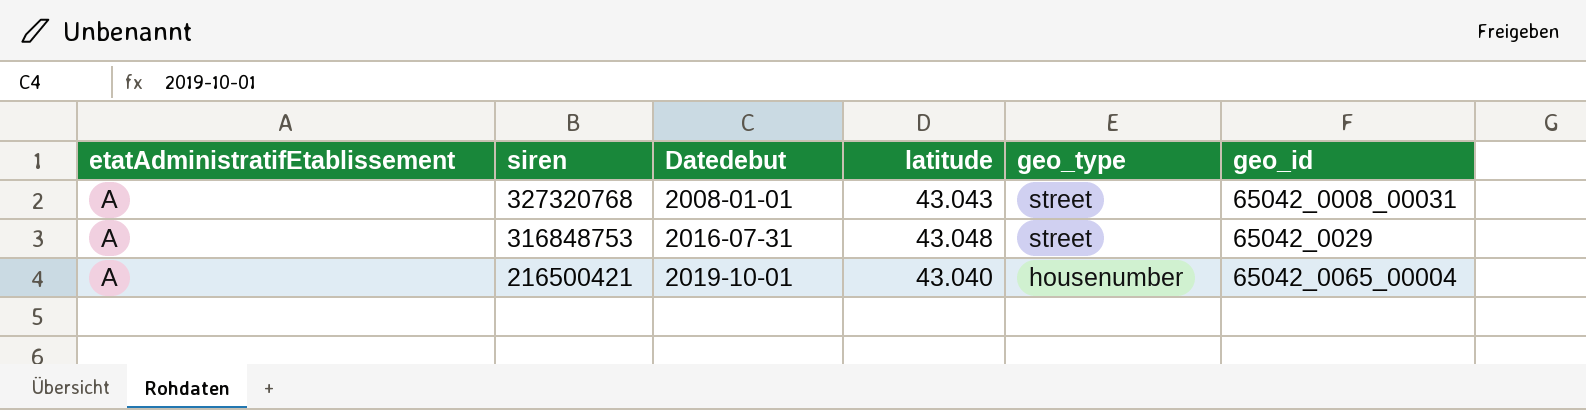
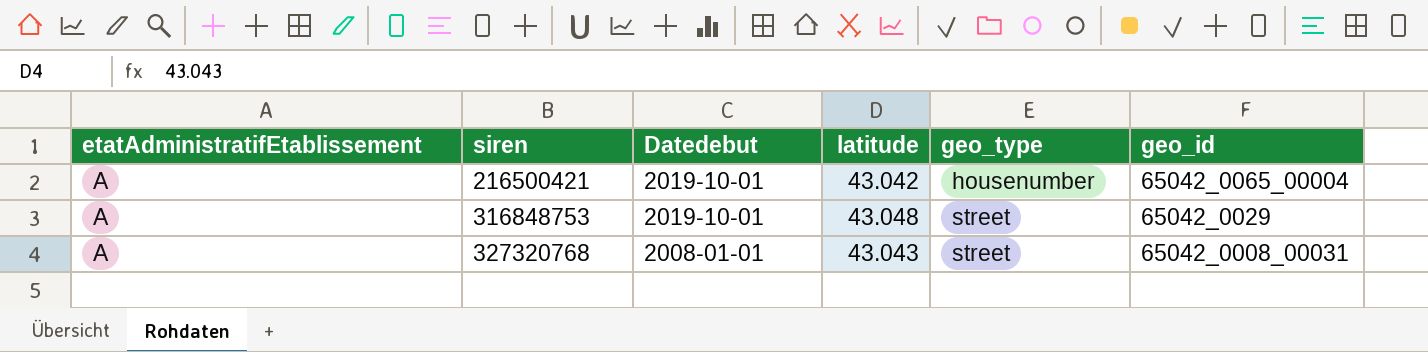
row order: siren descending -> siren ascending
216500421 | latitude: 43.040 -> 43.042
316848753 | Datedebut: 2016-07-31 -> 2019-10-01

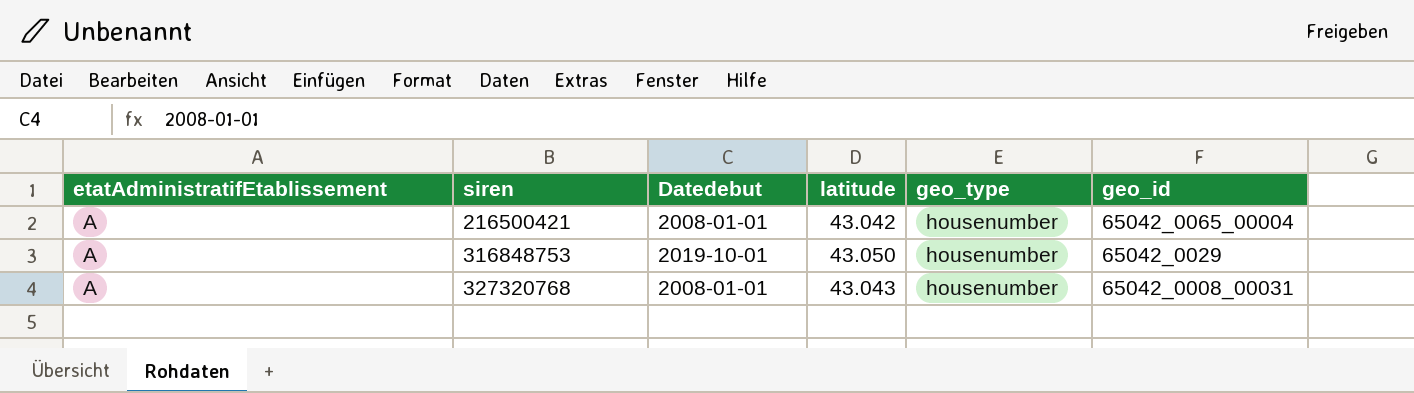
216500421 | Datedebut: 2019-10-01 -> 2008-01-01
316848753 | latitude: 43.048 -> 43.050
316848753 | geo_type: street -> housenumber
327320768 | geo_type: street -> housenumber

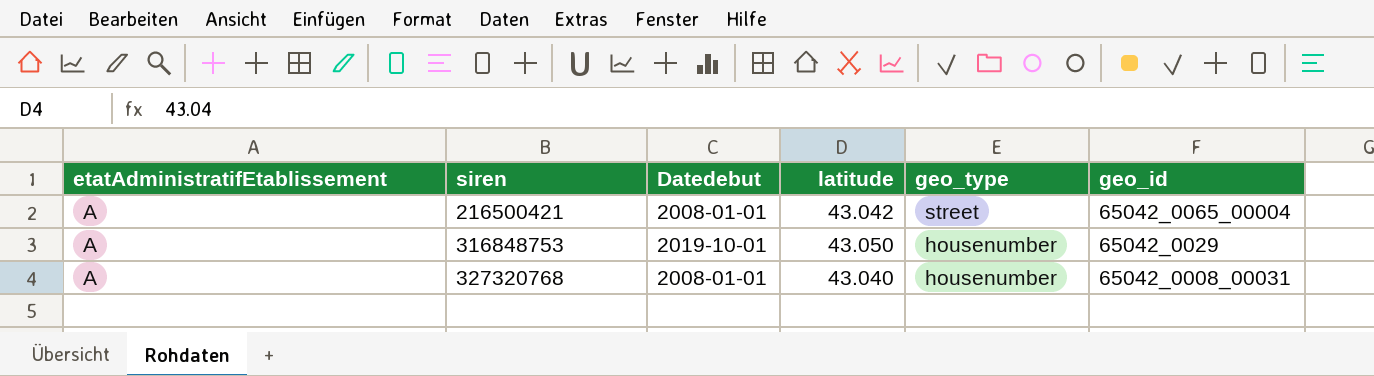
216500421 | geo_type: housenumber -> street
327320768 | latitude: 43.043 -> 43.040

